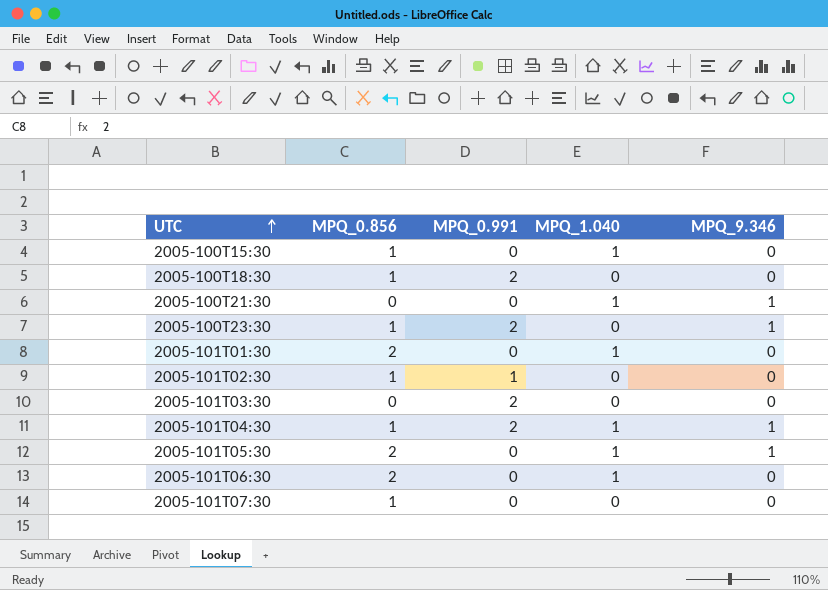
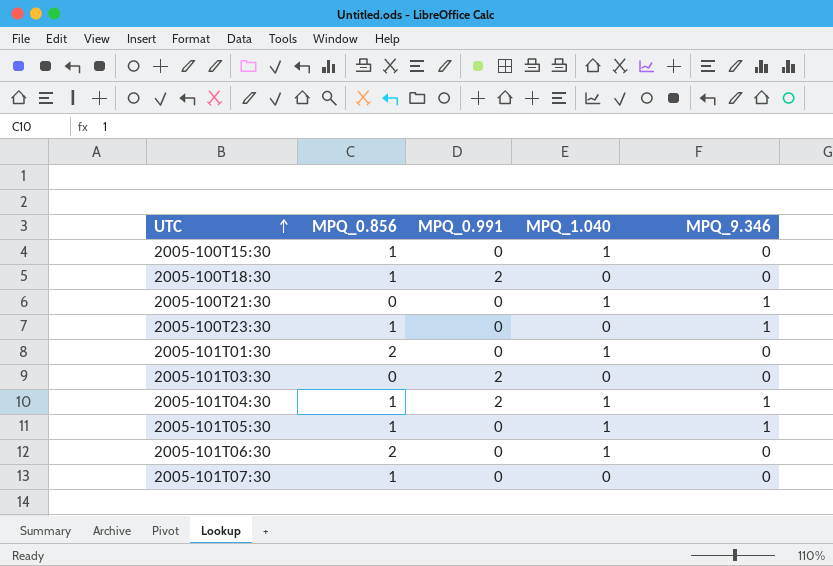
row 2005-101T02:30: 1 | 1 | 0 | 0 -> none
2005-100T23:30 | MPQ_0.991: 2 -> 0
2005-101T05:30 | MPQ_0.856: 2 -> 1

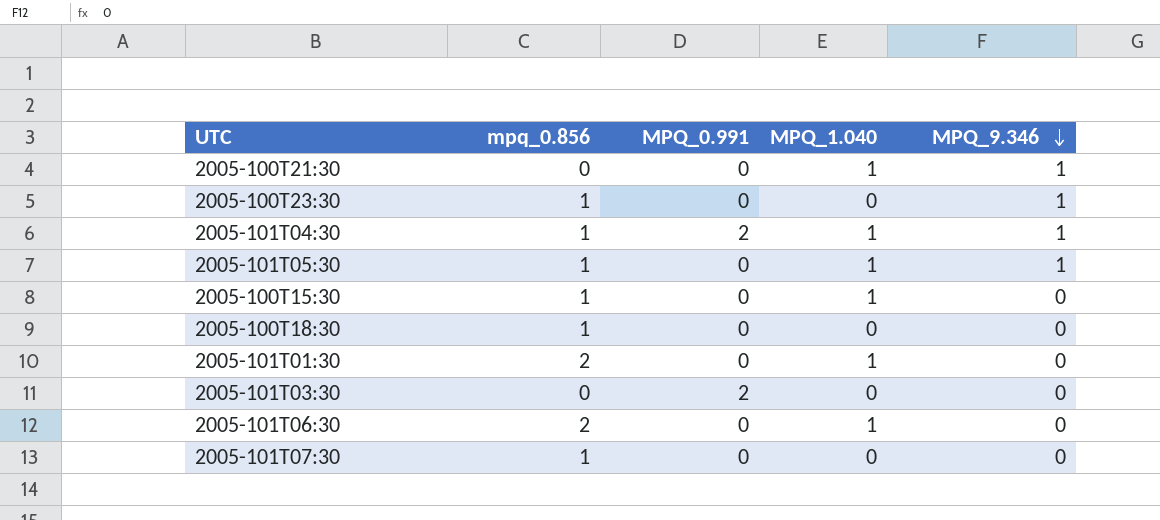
row order: UTC ascending -> MPQ_9.346 descending
column name: MPQ_0.856 -> mpq_0.856
2005-100T18:30 | MPQ_0.991: 2 -> 0

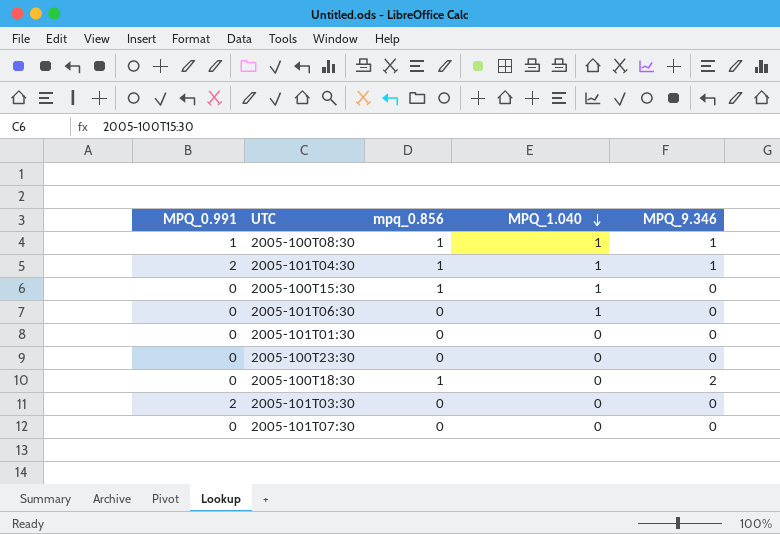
row order: MPQ_9.346 descending -> MPQ_1.040 descending
column MPQ_0.991 | position: 3 -> 1
row 2005-100T21:30: 0 | 0 | 1 | 1 -> none
row 2005-101T05:30: 1 | 0 | 1 | 1 -> none
row 2005-100T08:30: none -> 1 | 1 | 1 | 1
2005-101T06:30 | mpq_0.856: 2 -> 0
2005-101T01:30 | mpq_0.856: 2 -> 0
2005-101T01:30 | MPQ_1.040: 1 -> 0
2005-100T23:30 | mpq_0.856: 1 -> 0
2005-100T23:30 | MPQ_9.346: 1 -> 0
2005-100T18:30 | MPQ_9.346: 0 -> 2
2005-101T07:30 | mpq_0.856: 1 -> 0

